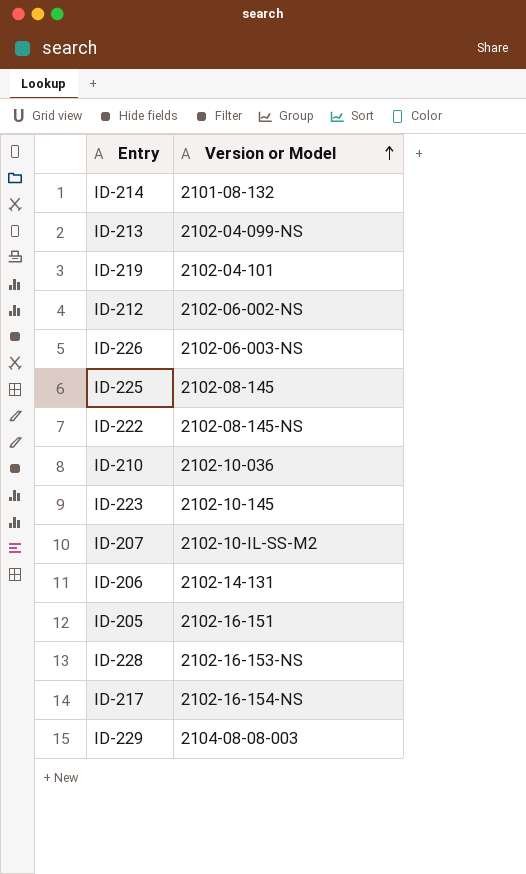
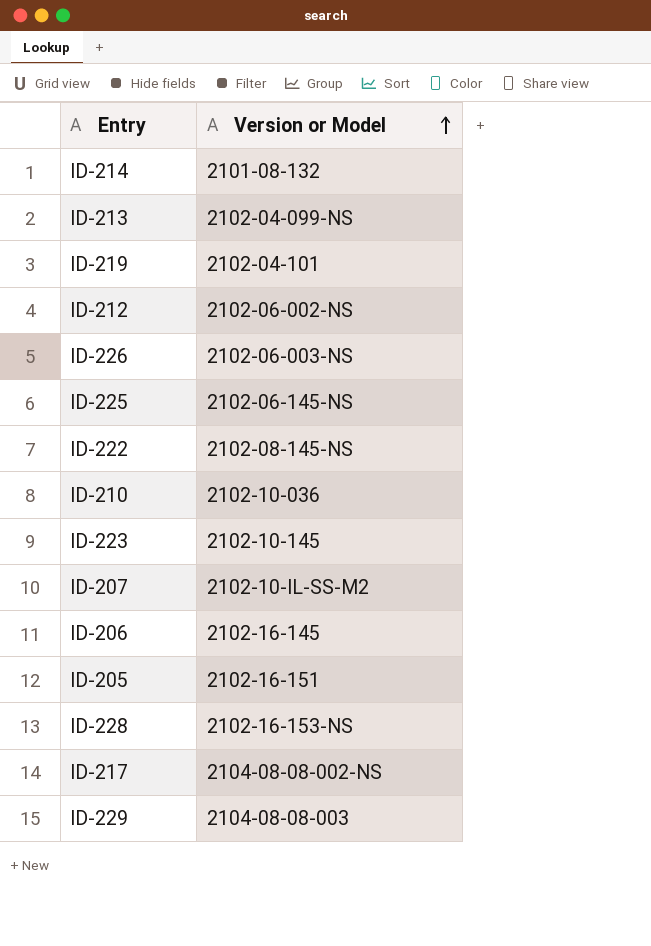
ID-225 | Version or Model: 2102-08-145 -> 2102-06-145-NS
ID-206 | Version or Model: 2102-14-131 -> 2102-16-145
ID-217 | Version or Model: 2102-16-154-NS -> 2104-08-08-002-NS

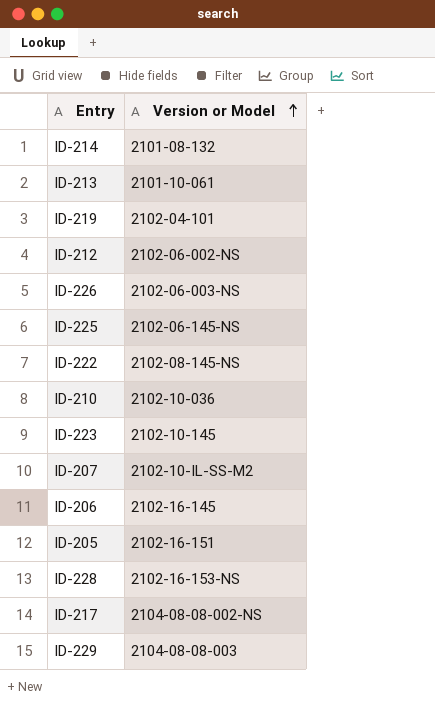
ID-213 | Version or Model: 2102-04-099-NS -> 2101-10-061

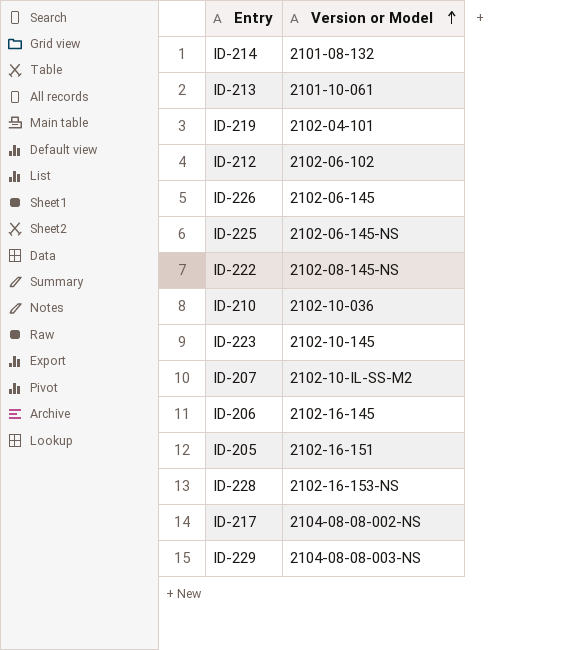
ID-212 | Version or Model: 2102-06-002-NS -> 2102-06-102
ID-226 | Version or Model: 2102-06-003-NS -> 2102-06-145
ID-229 | Version or Model: 2104-08-08-003 -> 2104-08-08-003-NS

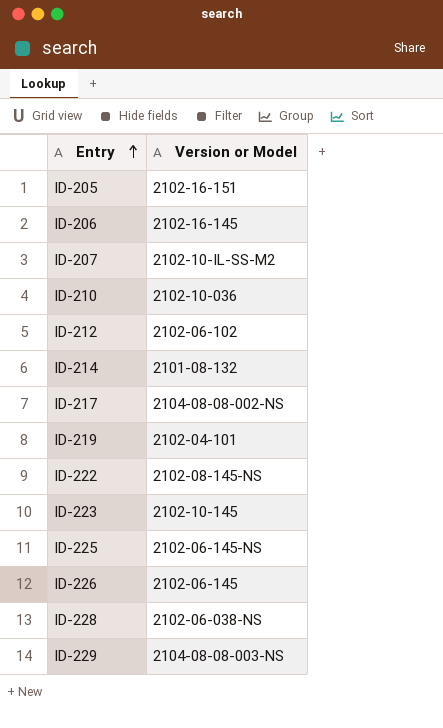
row order: Version or Model ascending -> Entry ascending
row ID-213: 2101-10-061 -> none
ID-228 | Version or Model: 2102-16-153-NS -> 2102-06-038-NS

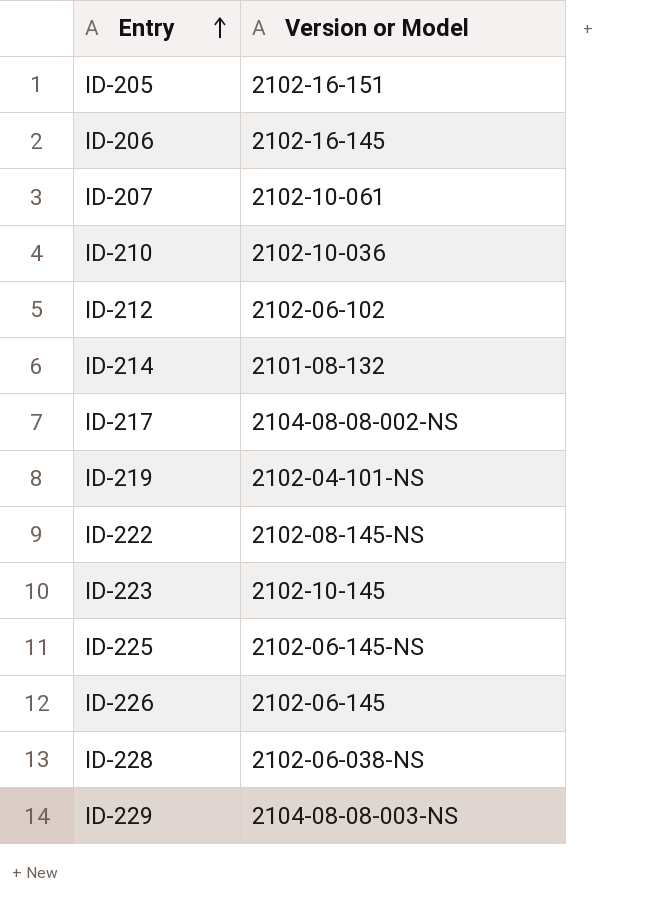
ID-207 | Version or Model: 2102-10-IL-SS-M2 -> 2102-10-061
ID-219 | Version or Model: 2102-04-101 -> 2102-04-101-NS

